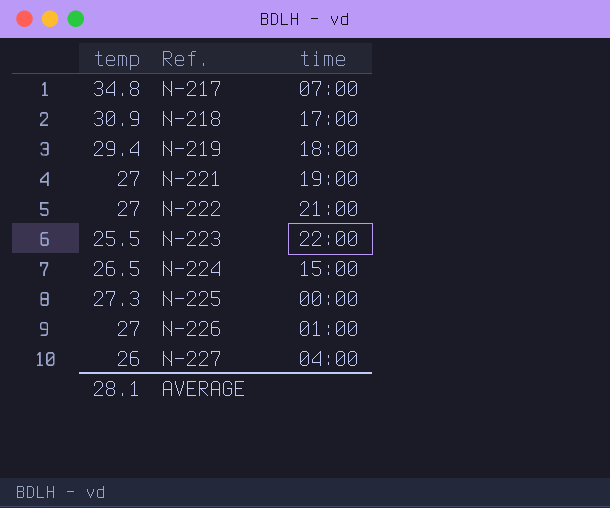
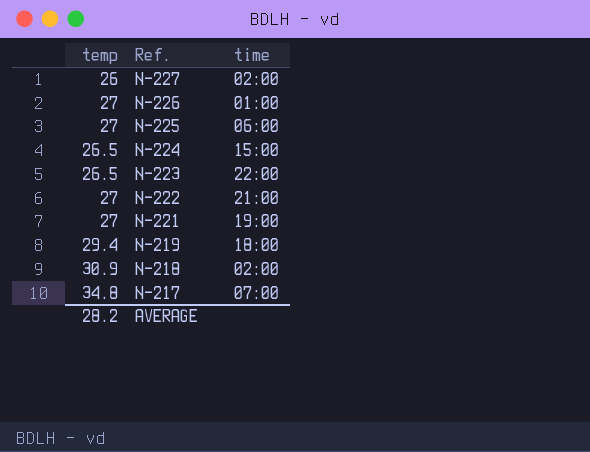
row order: Ref. ascending -> Ref. descending
N-227 | time: 04:00 -> 02:00
N-225 | temp: 27.3 -> 27
N-225 | time: 00:00 -> 06:00
N-223 | temp: 25.5 -> 26.5
N-218 | time: 17:00 -> 02:00
AVERAGE | temp: 28.1 -> 28.2

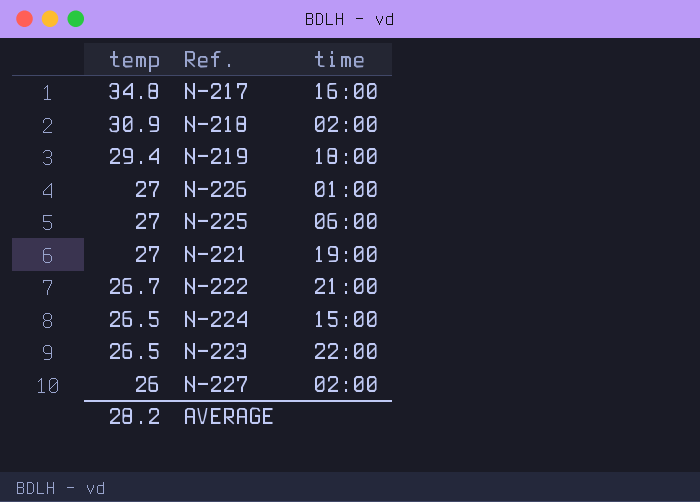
row order: Ref. descending -> temp descending
N-217 | time: 07:00 -> 16:00
N-222 | temp: 27 -> 26.7

